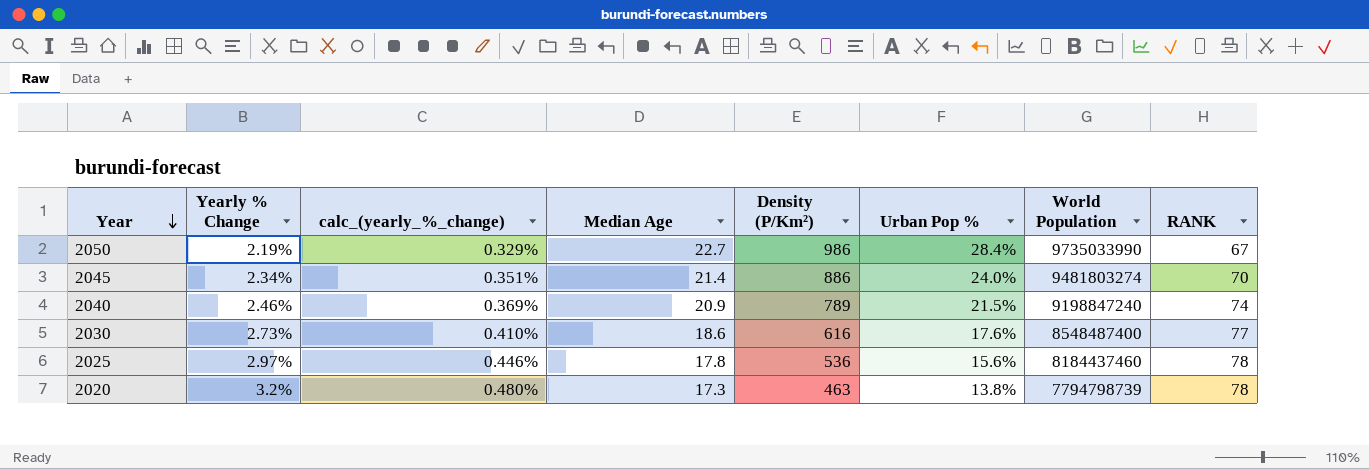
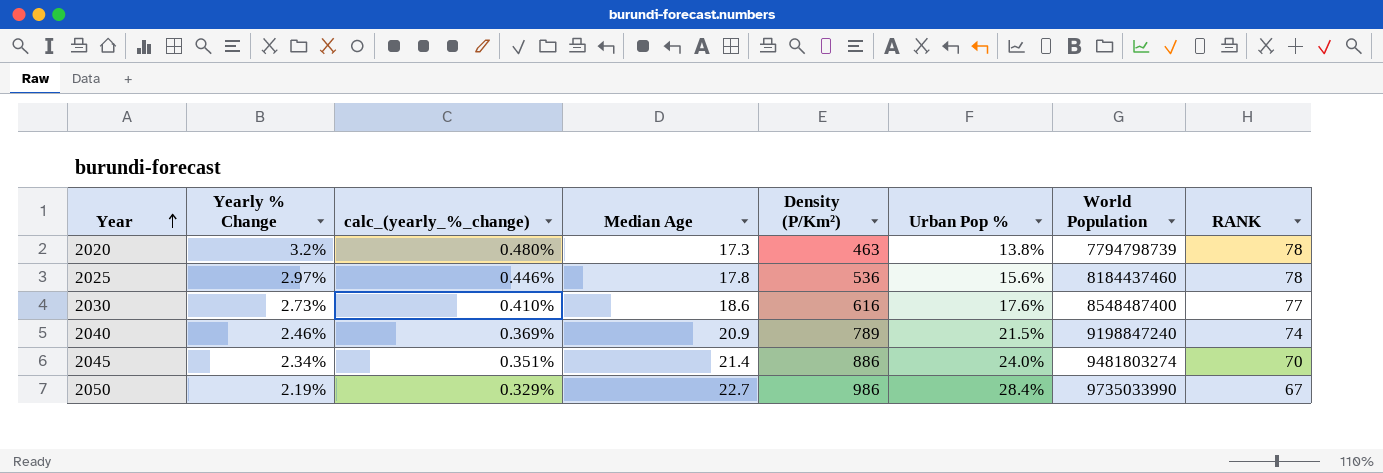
row order: Year descending -> Year ascending

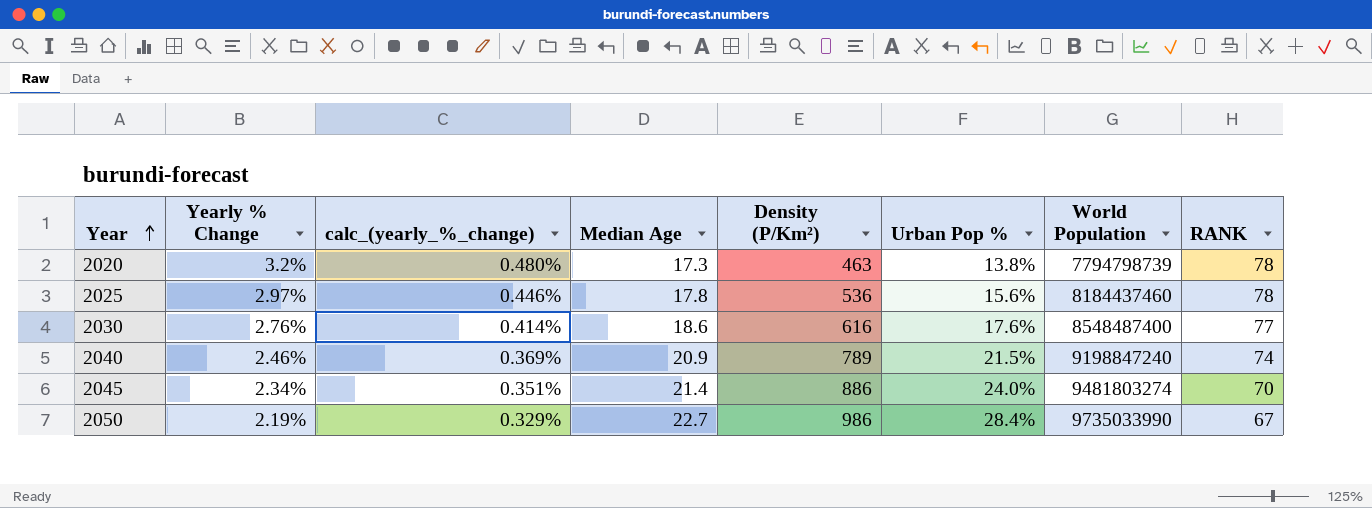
2030 | Yearly % Change: 2.73% -> 2.76%
2030 | calc_(yearly_%_change): 0.410% -> 0.414%

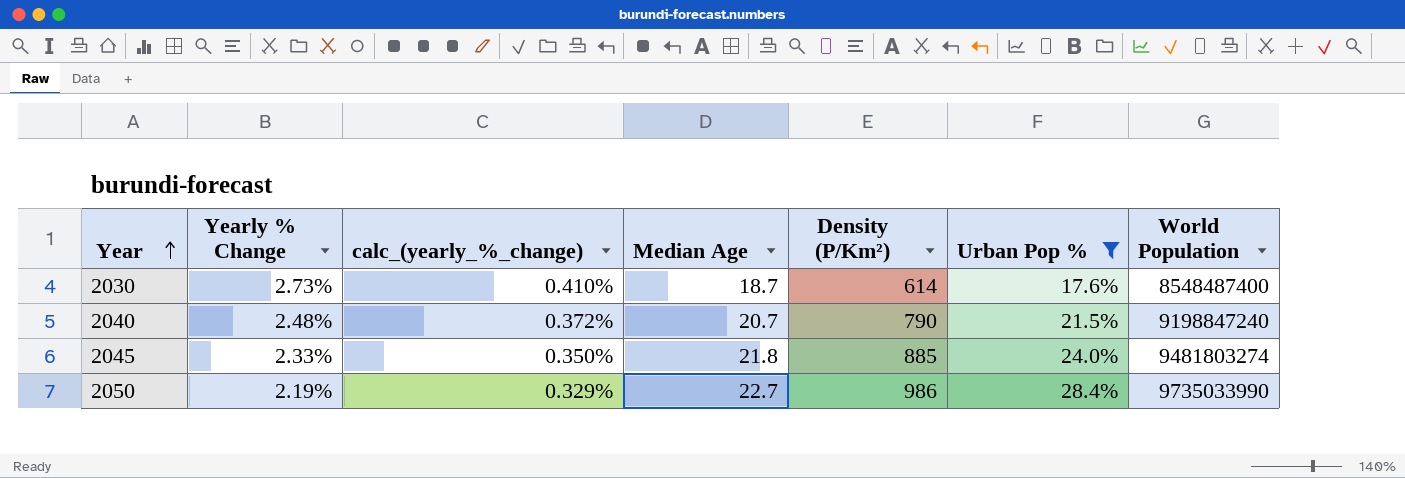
filter: none -> Urban Pop % >= 17.6%
column RANK | position: 8 -> none
2030 | Yearly % Change: 2.76% -> 2.73%
2030 | calc_(yearly_%_change): 0.414% -> 0.410%
2030 | Median Age: 18.6 -> 18.7
2030 | Density (P/Km²): 616 -> 614
2040 | Yearly % Change: 2.46% -> 2.48%
2040 | calc_(yearly_%_change): 0.369% -> 0.372%
2040 | Median Age: 20.9 -> 20.7
2040 | Density (P/Km²): 789 -> 790
2045 | Yearly % Change: 2.34% -> 2.33%
2045 | calc_(yearly_%_change): 0.351% -> 0.350%
2045 | Median Age: 21.4 -> 21.8
2045 | Density (P/Km²): 886 -> 885

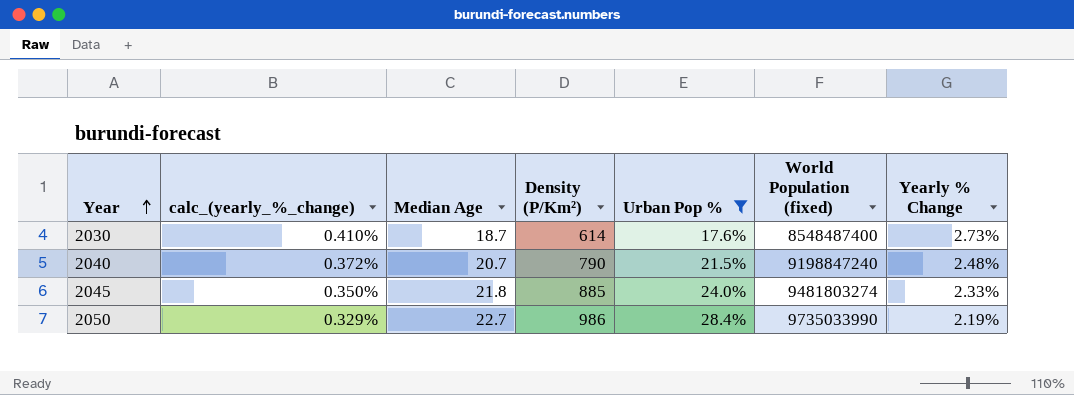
column name: World Population -> World Population (fixed)
column Yearly % Change | position: 2 -> 7

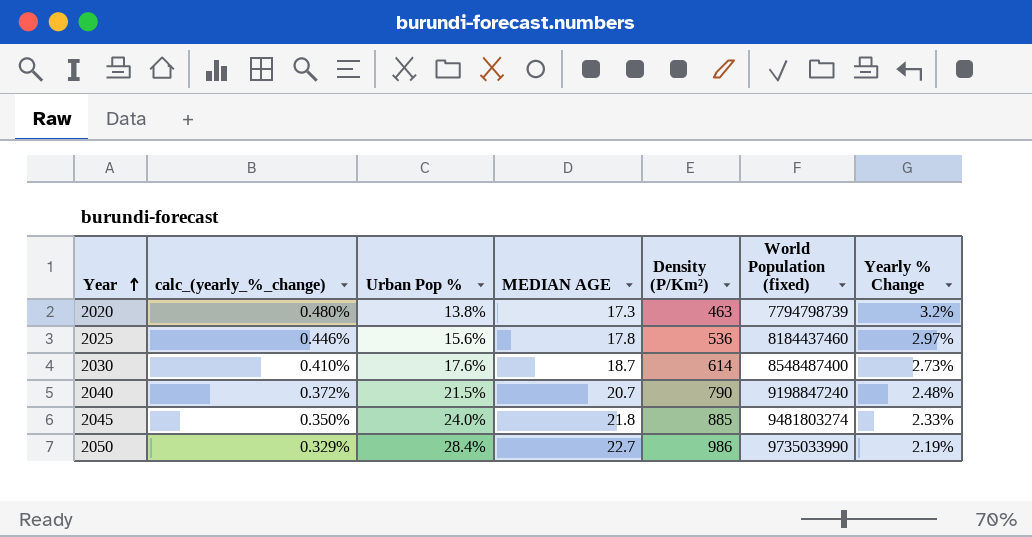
filter: Urban Pop % >= 17.6% -> none
column Urban Pop % | position: 5 -> 3
column name: Median Age -> MEDIAN AGE

